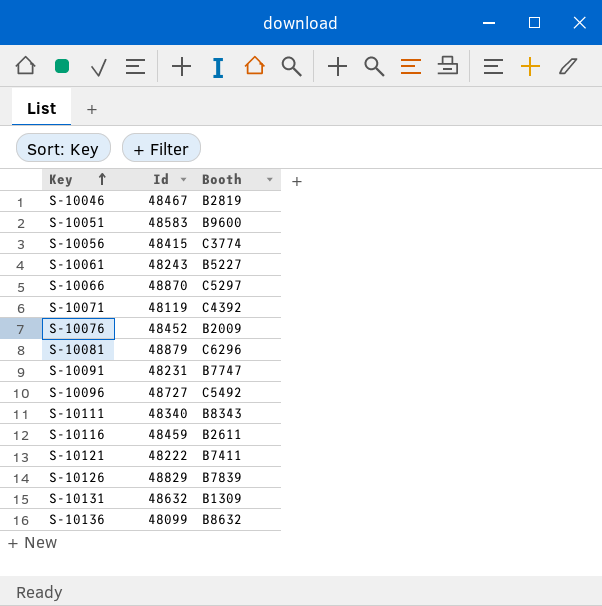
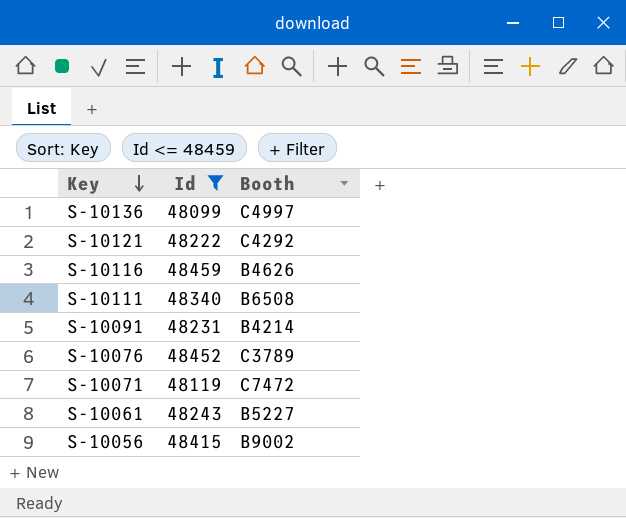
filter: none -> Id <= 48459
row order: Key ascending -> Key descending
S-10136 | Booth: B8632 -> C4997
S-10121 | Booth: B7411 -> C4292
S-10116 | Booth: B2611 -> B4626
S-10111 | Booth: B8343 -> B6508
S-10091 | Booth: B7747 -> B4214
S-10076 | Booth: B2009 -> C3789
S-10071 | Booth: C4392 -> C7472
S-10056 | Booth: C3774 -> B9002

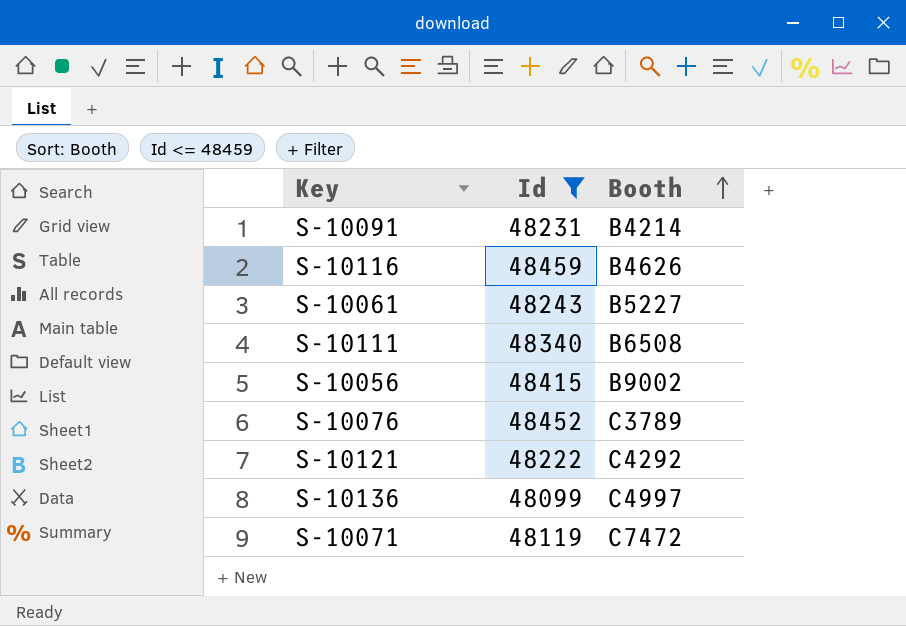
row order: Key descending -> Booth ascending

